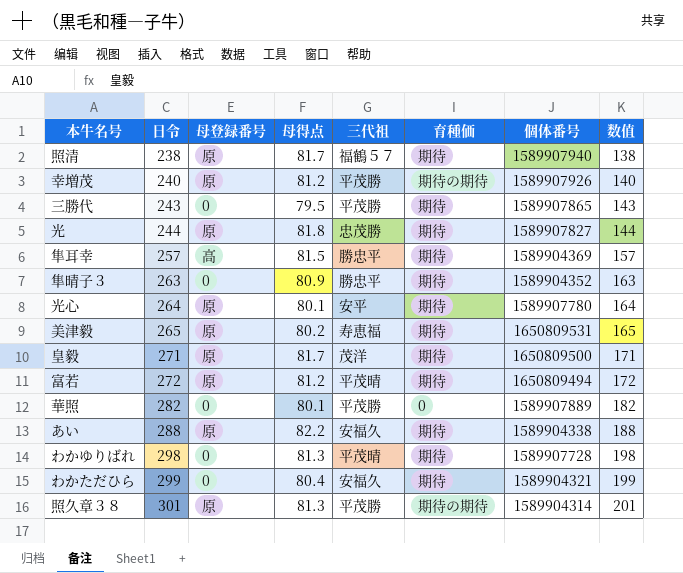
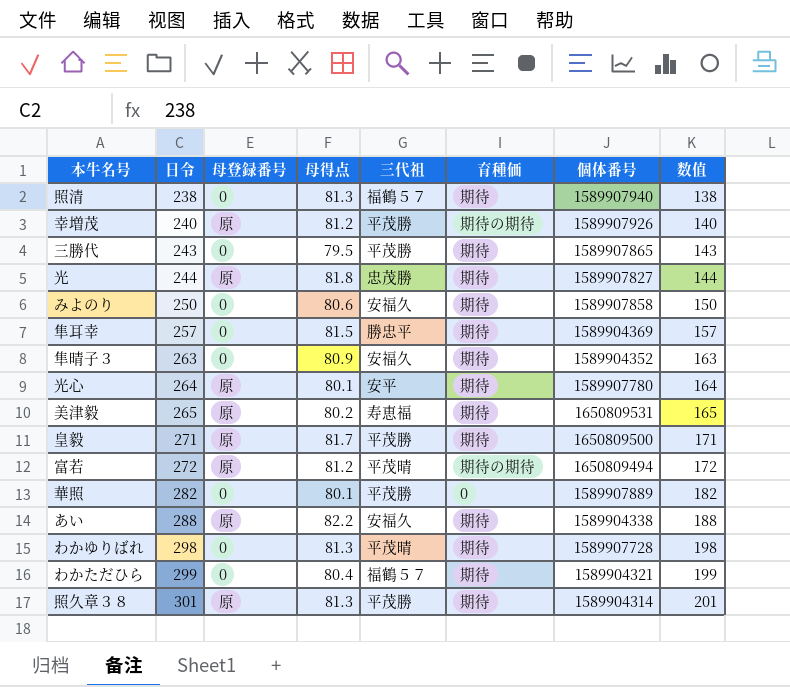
照清 | 母登録番号: 原 -> 0
照清 | 母得点: 81.7 -> 81.3
row みよのり: none -> 250 | 0 | 80.6 | 安福久 | 期待 | 1589907858 | 150
隼耳幸 | 母登録番号: 高 -> 0
隼晴子３ | 三代祖: 勝忠平 -> 安福久
皇毅 | 三代祖: 茂洋 -> 平茂勝
富若 | 育種価: 期待 -> 期待の期待
わかただひら | 三代祖: 安福久 -> 福鶴５７
照久章３８ | 育種価: 期待の期待 -> 期待

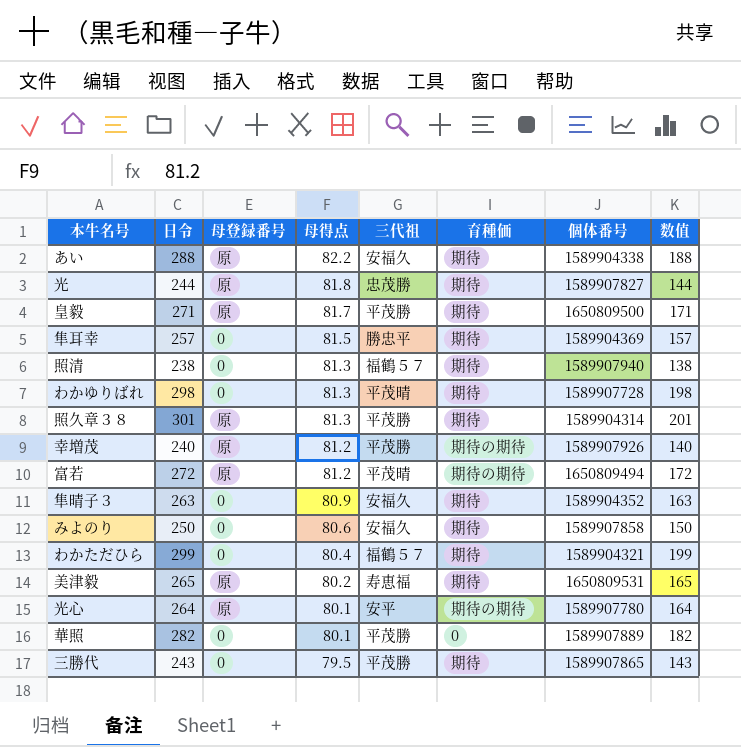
row order: 日令 ascending -> 母得点 descending
光心 | 育種価: 期待 -> 期待の期待

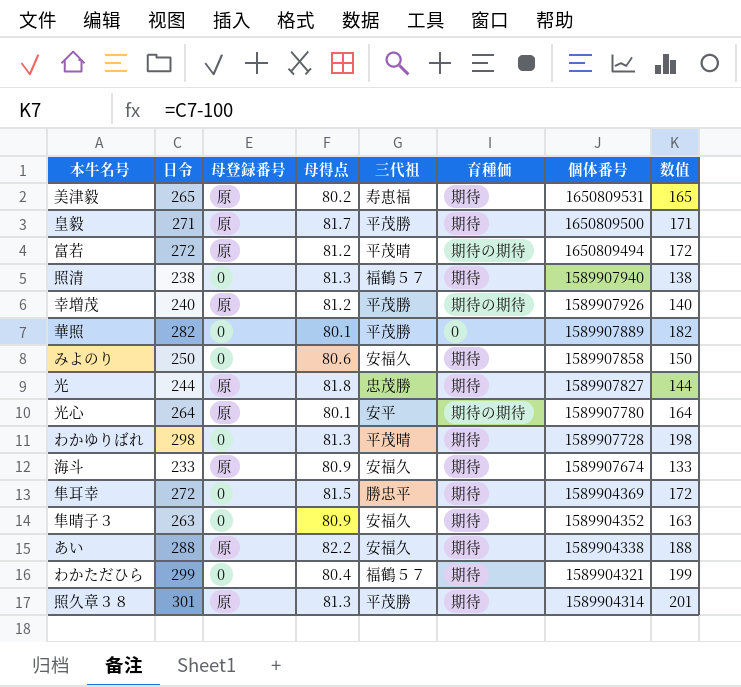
row order: 母得点 descending -> 個体番号 descending
row 三勝代: 243 | 0 | 79.5 | 平茂勝 | 期待 | 1589907865 | 143 -> none
row 海斗: none -> 233 | 原 | 80.9 | 安福久 | 期待 | 1589907674 | 133
隼耳幸 | 日令: 257 -> 272
隼耳幸 | 数值: 157 -> 172

